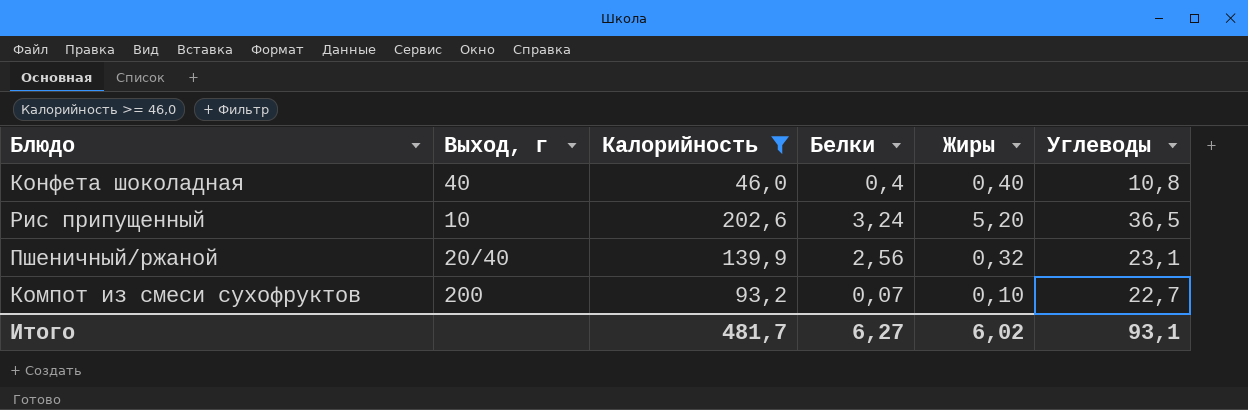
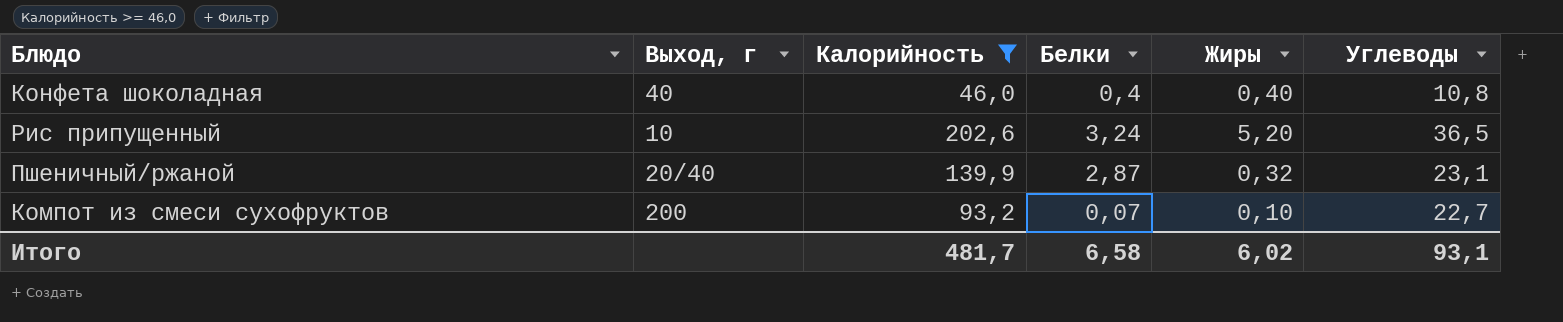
Пшеничный/ржаной | Белки: 2,56 -> 2,87
Итого | Белки: 6,27 -> 6,58

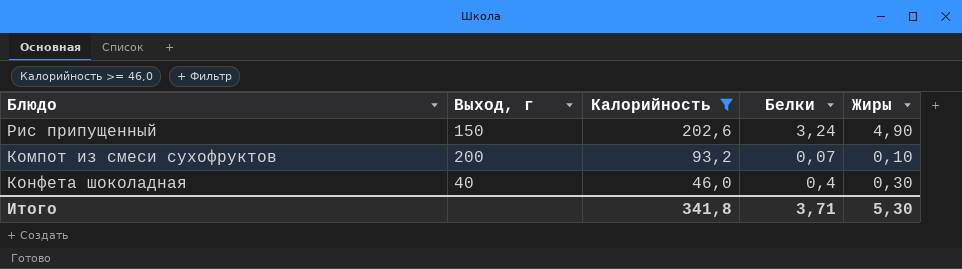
row order: none -> Калорийность descending
column Углеводы | position: 6 -> none
row Пшеничный/ржаной: 20/40 | 139,9 | 2,87 | 0,32 | 23,1 -> none
Рис припущенный | Выход, г: 10 -> 150
Рис припущенный | Жиры: 5,20 -> 4,90
Конфета шоколадная | Жиры: 0,40 -> 0,30
Итого | Калорийность: 481,7 -> 341,8
Итого | Белки: 6,58 -> 3,71
Итого | Жиры: 6,02 -> 5,30

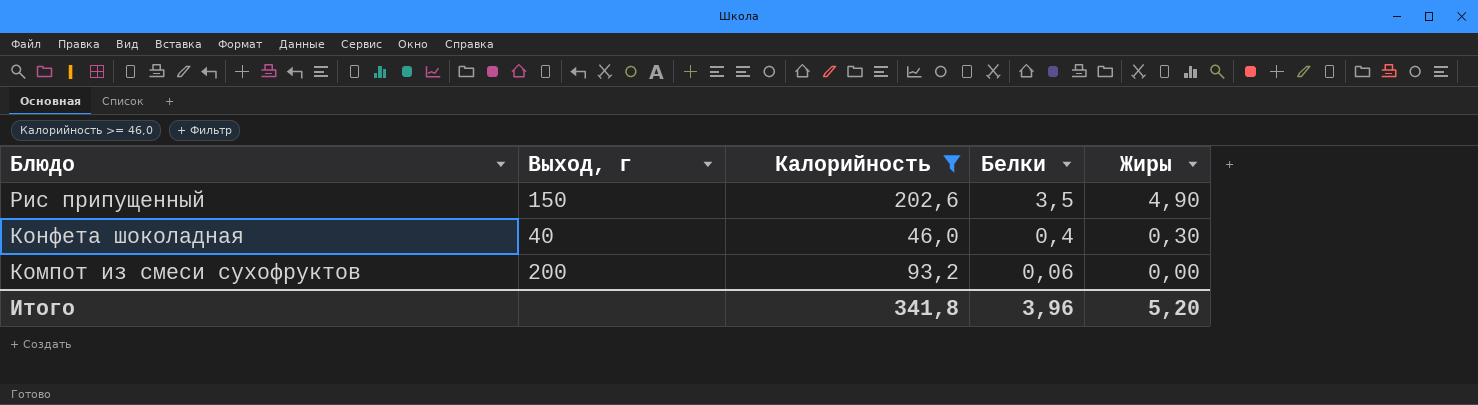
row order: Калорийность descending -> Блюдо descending
Рис припущенный | Белки: 3,24 -> 3,5
Компот из смеси сухофруктов | Белки: 0,07 -> 0,06
Компот из смеси сухофруктов | Жиры: 0,10 -> 0,00
Итого | Белки: 3,71 -> 3,96
Итого | Жиры: 5,30 -> 5,20

